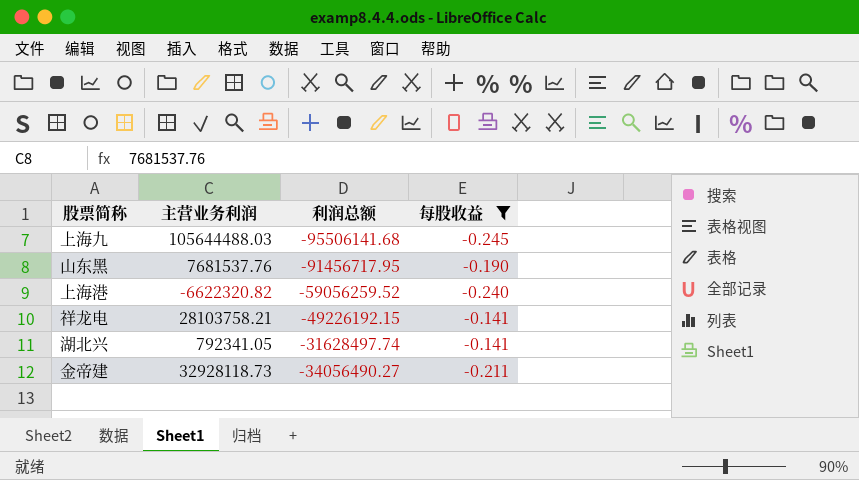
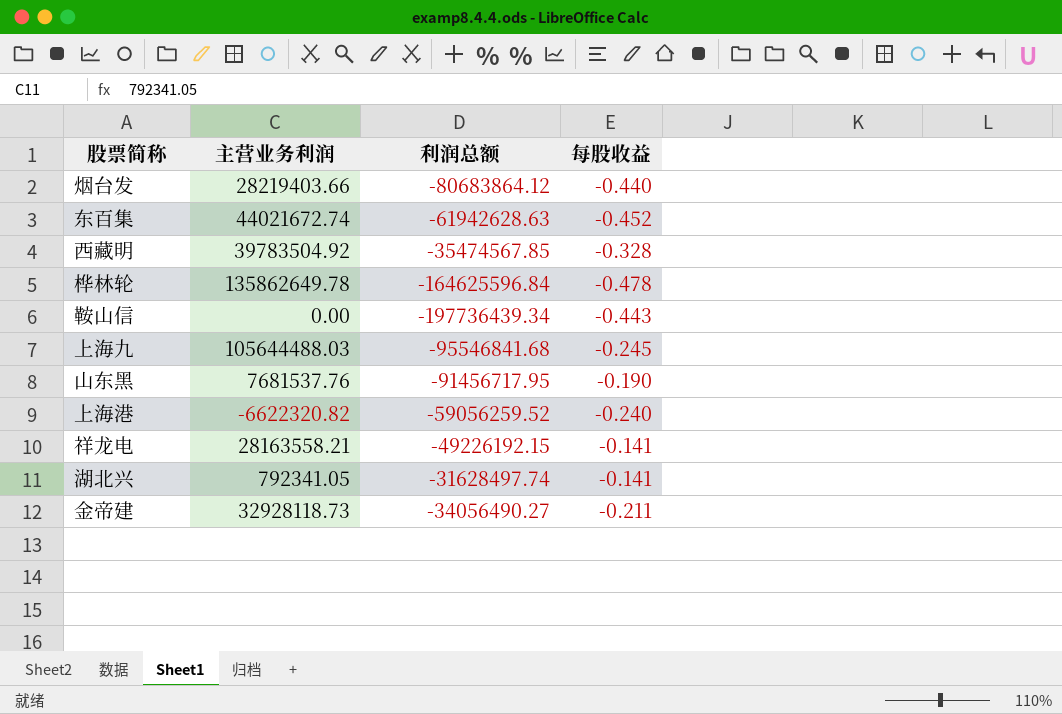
filter: 每股收益 >= -0.245 -> none
上海九 | 利润总额: -95506141.68 -> -95546841.68
祥龙电 | 主营业务利润: 28103758.21 -> 28163558.21

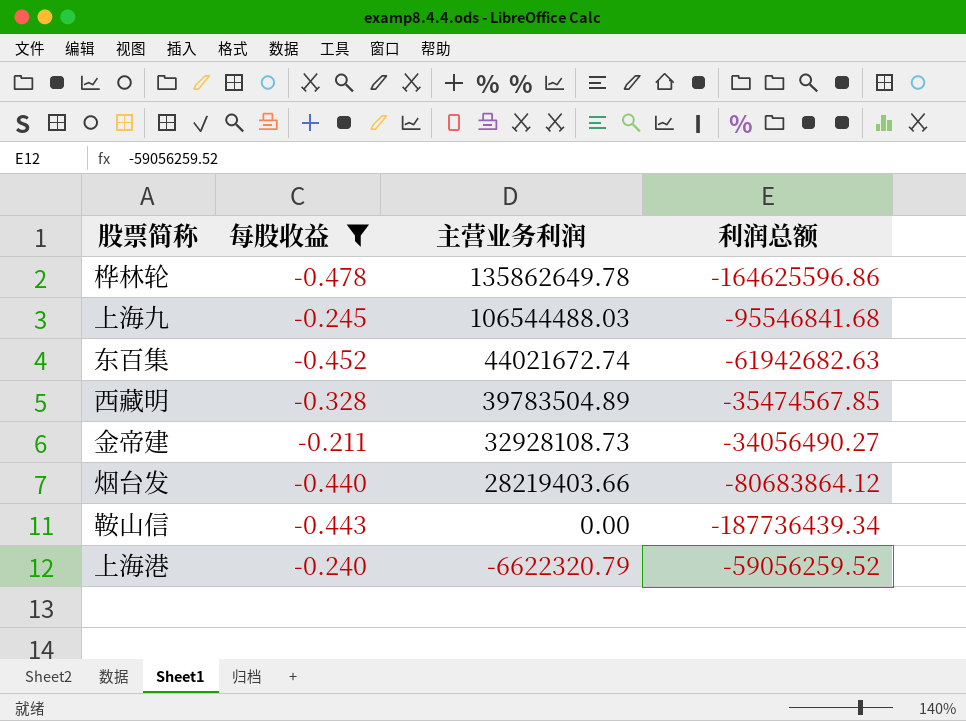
filter: none -> 每股收益 <= -0.211
row order: none -> 主营业务利润 descending
column 每股收益 | position: 4 -> 2
桦林轮 | 利润总额: -164625596.84 -> -164625596.86
上海九 | 主营业务利润: 105644488.03 -> 106544488.03
东百集 | 利润总额: -61942628.63 -> -61942682.63
西藏明 | 主营业务利润: 39783504.92 -> 39783504.89
金帝建 | 主营业务利润: 32928118.73 -> 32928108.73
鞍山信 | 利润总额: -197736439.34 -> -187736439.34
上海港 | 主营业务利润: -6622320.82 -> -6622320.79

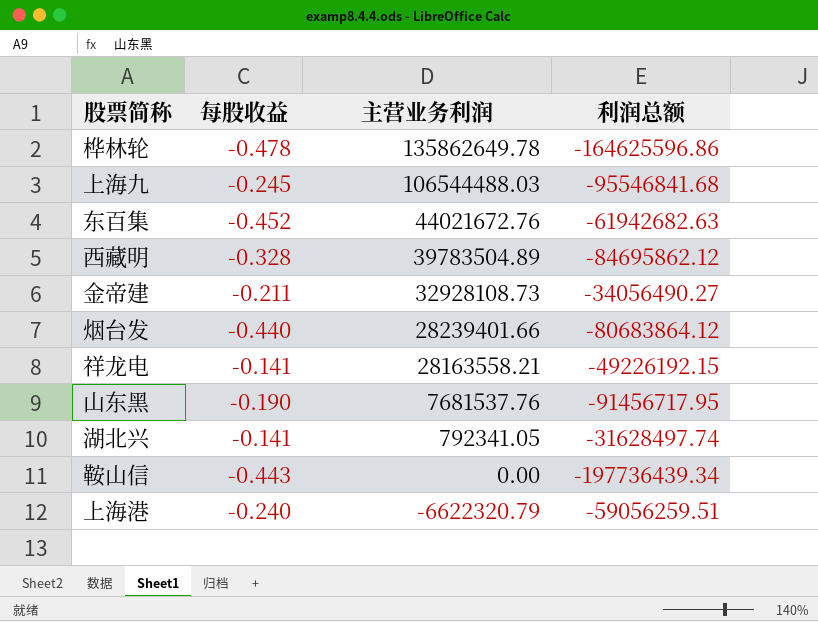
filter: 每股收益 <= -0.211 -> none
东百集 | 主营业务利润: 44021672.74 -> 44021672.76
西藏明 | 利润总额: -35474567.85 -> -84695862.12
烟台发 | 主营业务利润: 28219403.66 -> 28239401.66
鞍山信 | 利润总额: -187736439.34 -> -197736439.34
上海港 | 利润总额: -59056259.52 -> -59056259.51

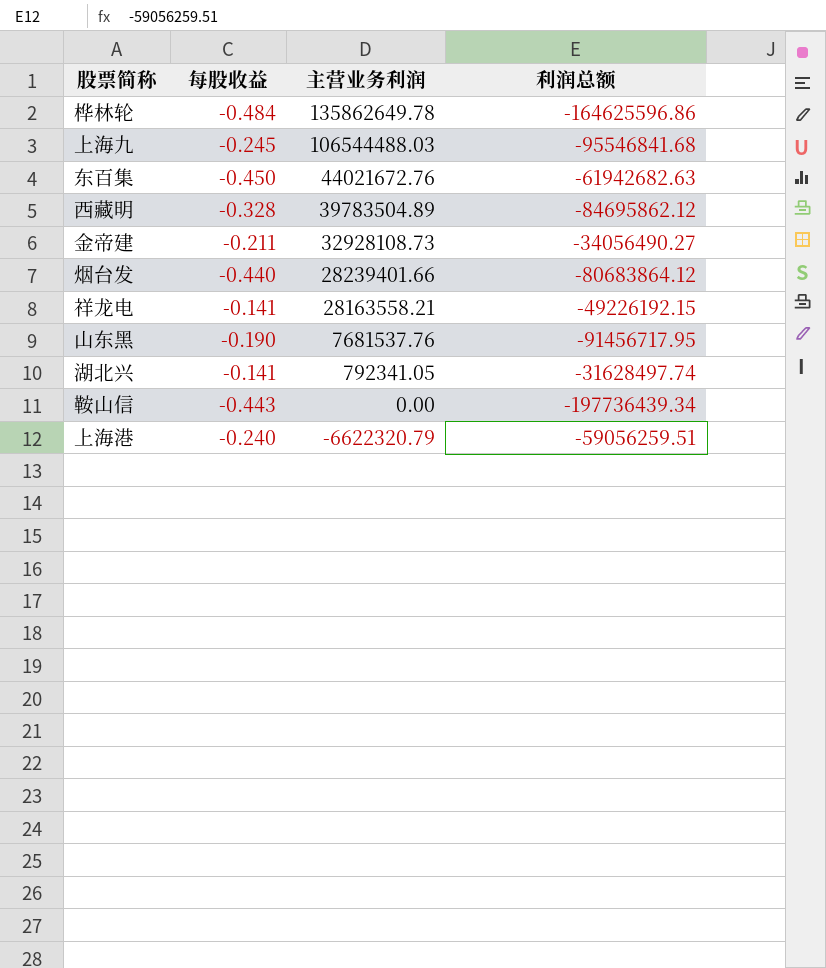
桦林轮 | 每股收益: -0.478 -> -0.484
东百集 | 每股收益: -0.452 -> -0.450

